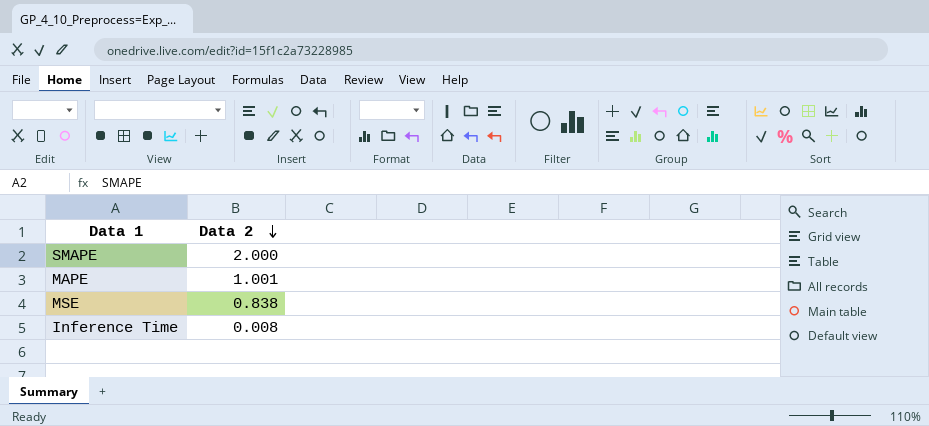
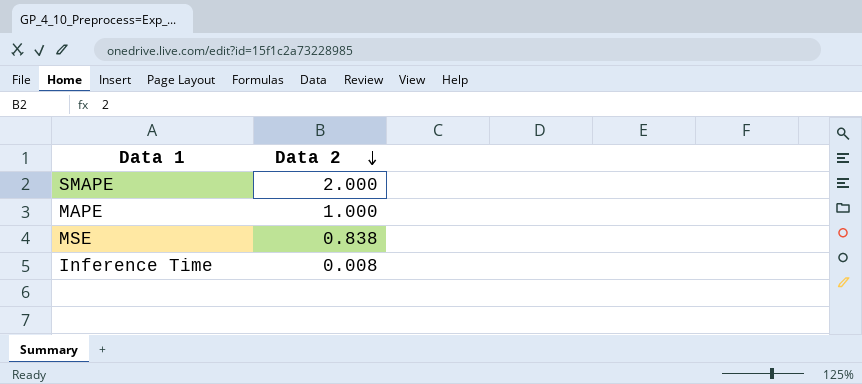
MAPE | Data 2: 1.001 -> 1.000

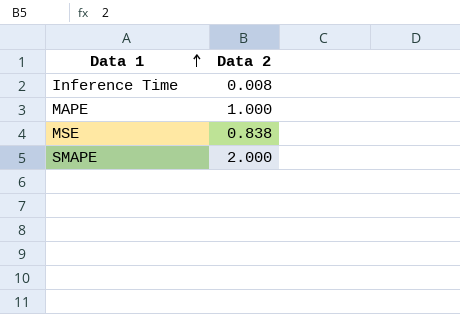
row order: Data 2 descending -> Data 1 ascending

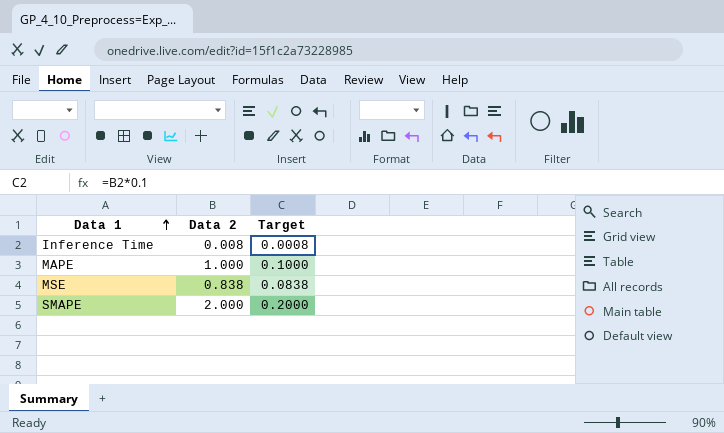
column Target | formula: none -> [Data 2] * 0.1

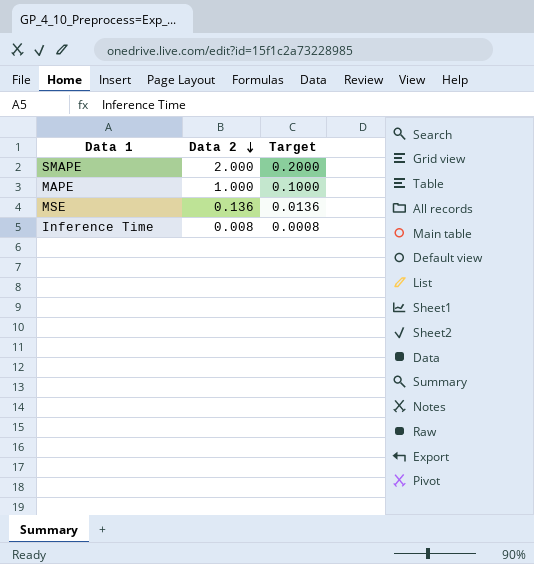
row order: Data 1 ascending -> Data 2 descending
MSE | Data 2: 0.838 -> 0.136
MSE | Target: 0.0838 -> 0.0136

